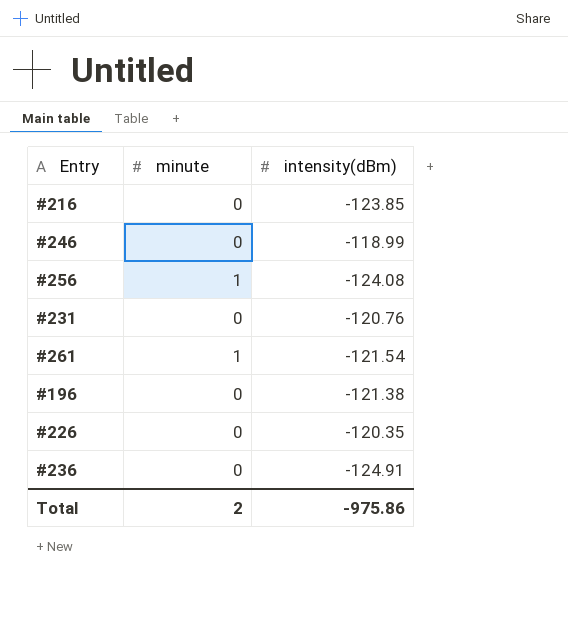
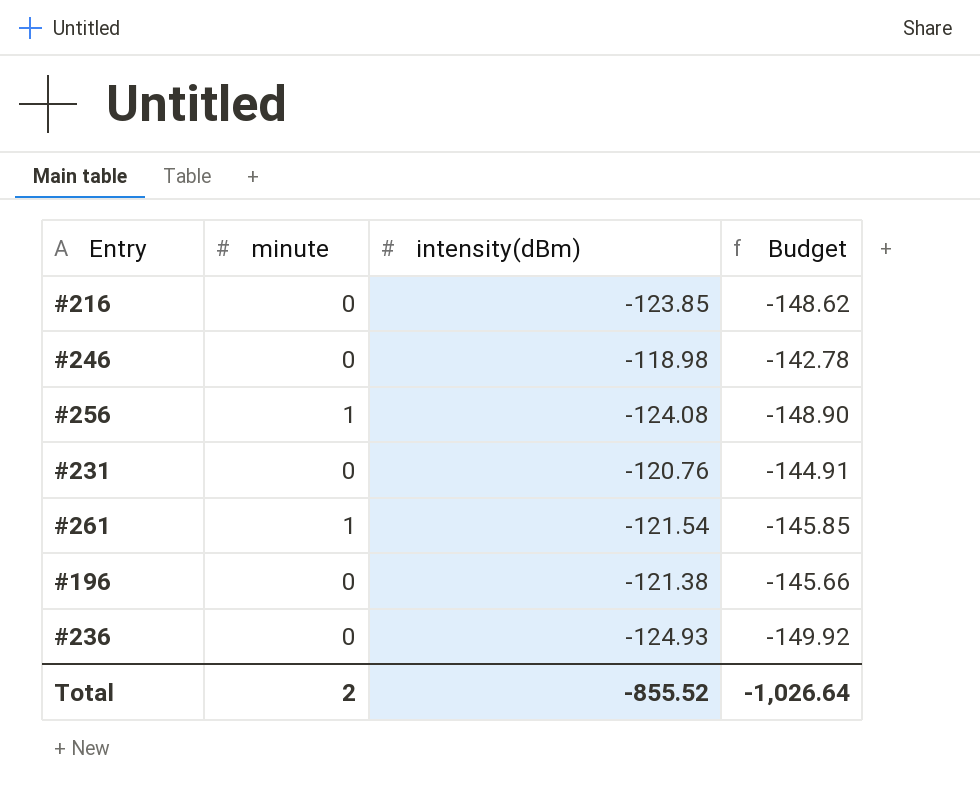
column Budget | formula: none -> [intensity(dBm)] * 1.2
row #226: 0 | -120.35 -> none
#246 | intensity(dBm): -118.99 -> -118.98
#236 | intensity(dBm): -124.91 -> -124.93
Total | intensity(dBm): -975.86 -> -855.52

